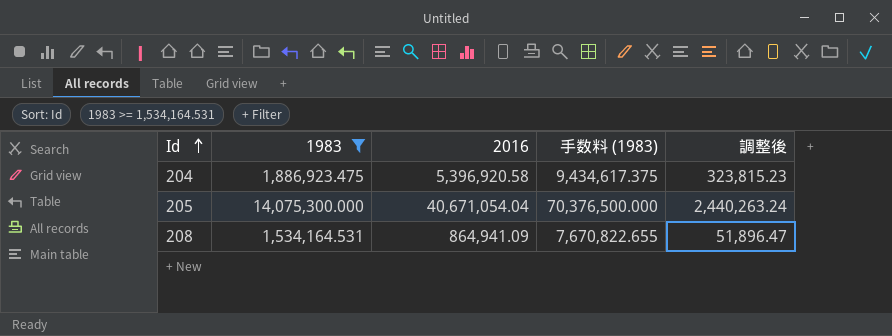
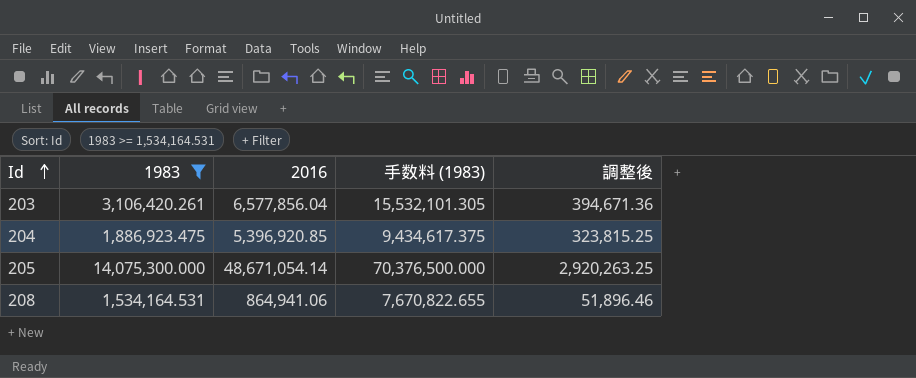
row 203: none -> 3,106,420.261 | 6,577,856.04 | 15,532,101.305 | 394,671.36
204 | 2016: 5,396,920.58 -> 5,396,920.85
204 | 調整後: 323,815.23 -> 323,815.25
205 | 2016: 40,671,054.04 -> 48,671,054.14
205 | 調整後: 2,440,263.24 -> 2,920,263.25
208 | 2016: 864,941.09 -> 864,941.06
208 | 調整後: 51,896.47 -> 51,896.46

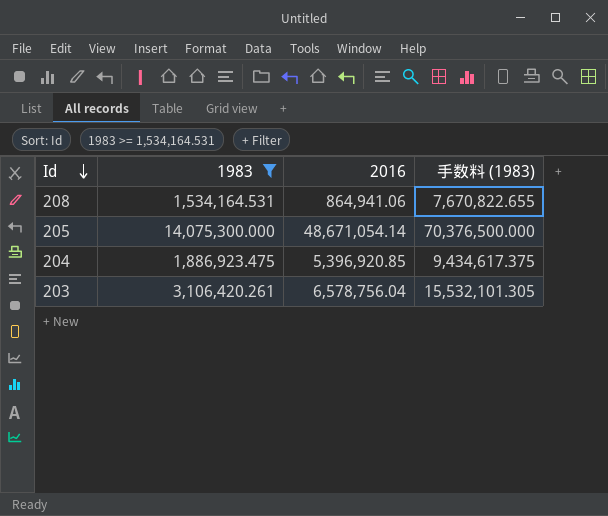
row order: Id ascending -> Id descending
column 調整後 | formula: [2016] * 0.06 -> none
203 | 2016: 6,577,856.04 -> 6,578,756.04

